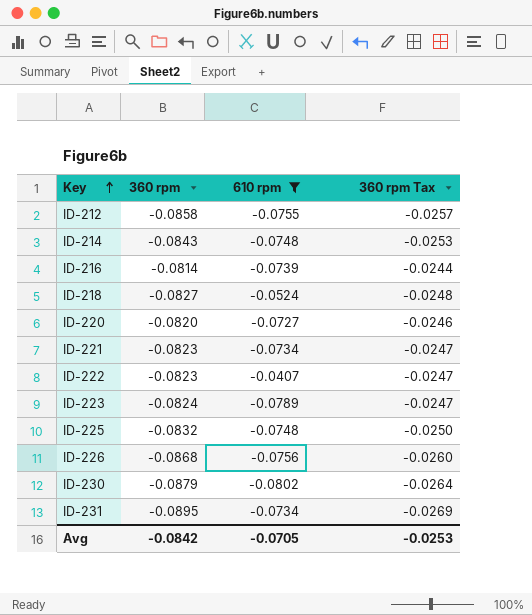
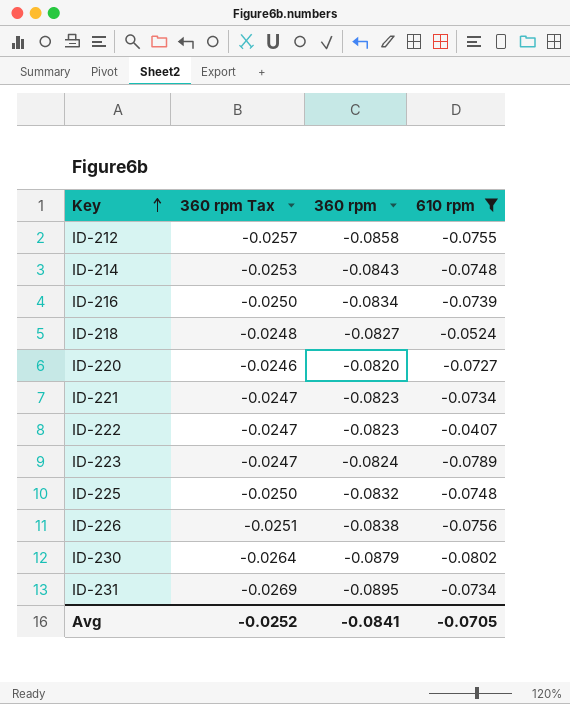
column 360 rpm Tax | position: 4 -> 2
ID-216 | 360 rpm Tax: -0.0244 -> -0.0250
ID-216 | 360 rpm: -0.0814 -> -0.0834
ID-226 | 360 rpm Tax: -0.0260 -> -0.0251
ID-226 | 360 rpm: -0.0868 -> -0.0838
Avg | 360 rpm Tax: -0.0253 -> -0.0252
Avg | 360 rpm: -0.0842 -> -0.0841

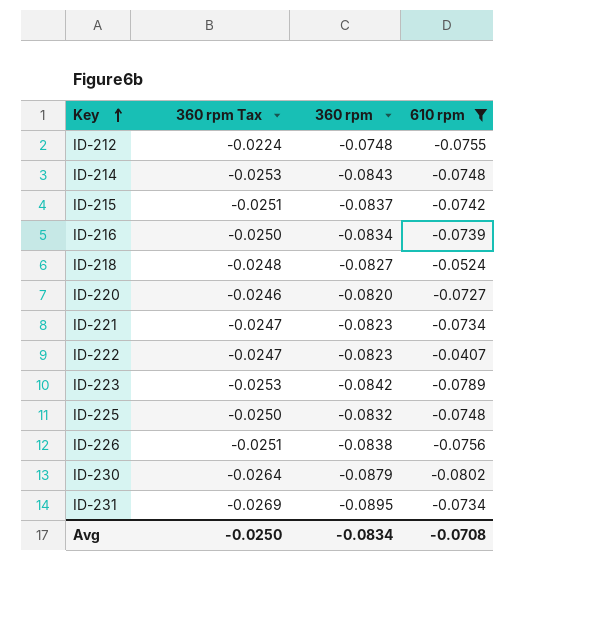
ID-212 | 360 rpm Tax: -0.0257 -> -0.0224
ID-212 | 360 rpm: -0.0858 -> -0.0748
row ID-215: none -> -0.0251 | -0.0837 | -0.0742
ID-223 | 360 rpm Tax: -0.0247 -> -0.0253
ID-223 | 360 rpm: -0.0824 -> -0.0842
Avg | 360 rpm Tax: -0.0252 -> -0.0250
Avg | 360 rpm: -0.0841 -> -0.0834
Avg | 610 rpm: -0.0705 -> -0.0708

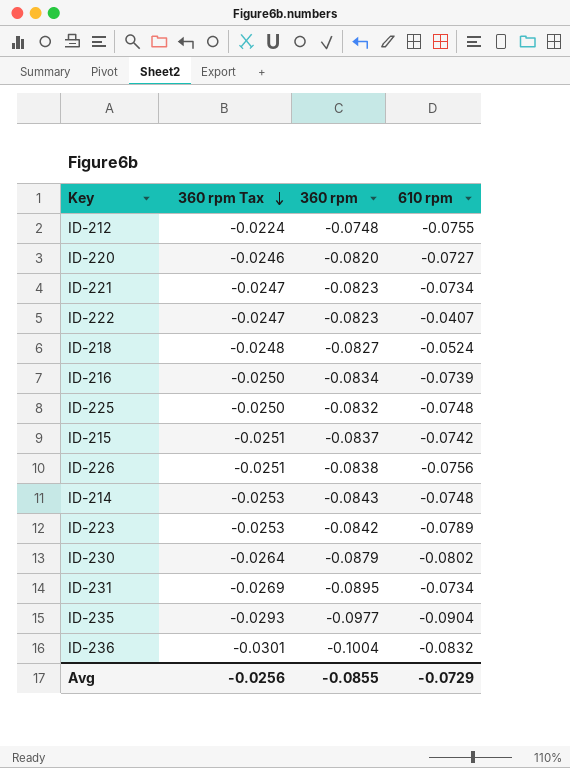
filter: 610 rpm >= -0.0802 -> none
row order: Key ascending -> 360 rpm Tax descending
Avg | 360 rpm Tax: -0.0250 -> -0.0256
Avg | 360 rpm: -0.0834 -> -0.0855
Avg | 610 rpm: -0.0708 -> -0.0729

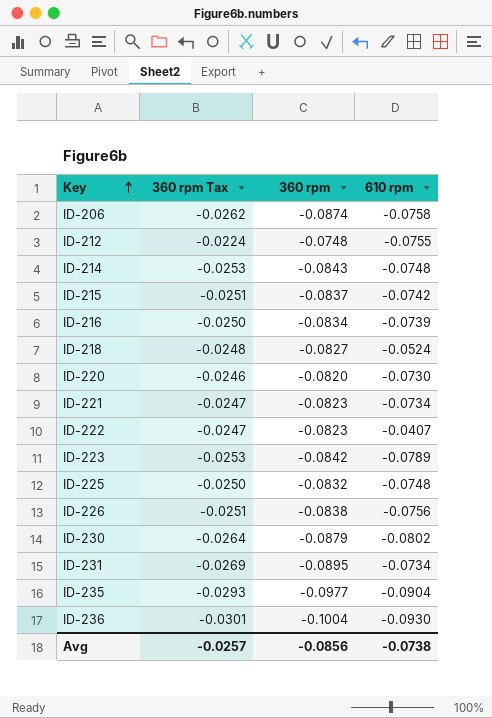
row order: 360 rpm Tax descending -> Key ascending
row ID-206: none -> -0.0262 | -0.0874 | -0.0758
ID-220 | 610 rpm: -0.0727 -> -0.0730
ID-236 | 610 rpm: -0.0832 -> -0.0930
Avg | 360 rpm Tax: -0.0256 -> -0.0257
Avg | 360 rpm: -0.0855 -> -0.0856
Avg | 610 rpm: -0.0729 -> -0.0738

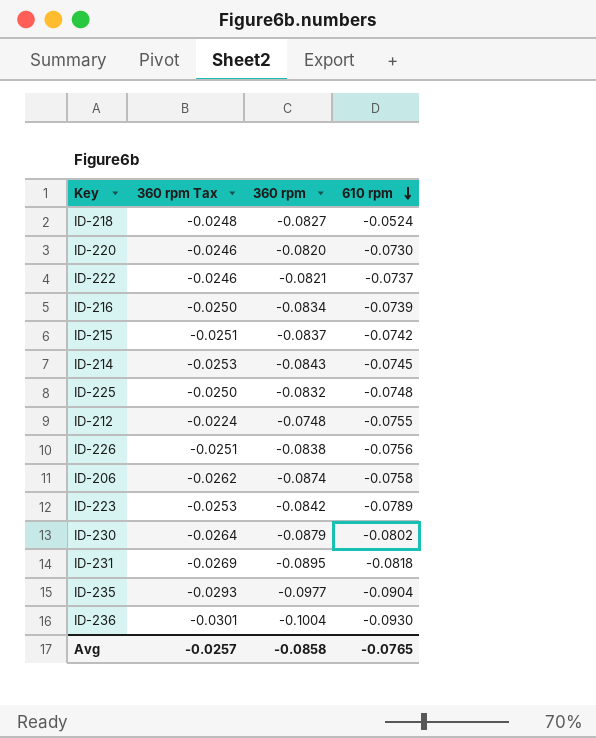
row order: Key ascending -> 610 rpm descending
row ID-221: -0.0247 | -0.0823 | -0.0734 -> none
ID-222 | 360 rpm Tax: -0.0247 -> -0.0246
ID-222 | 360 rpm: -0.0823 -> -0.0821
ID-222 | 610 rpm: -0.0407 -> -0.0737
ID-214 | 610 rpm: -0.0748 -> -0.0745
ID-231 | 610 rpm: -0.0734 -> -0.0818
Avg | 360 rpm: -0.0856 -> -0.0858
Avg | 610 rpm: -0.0738 -> -0.0765

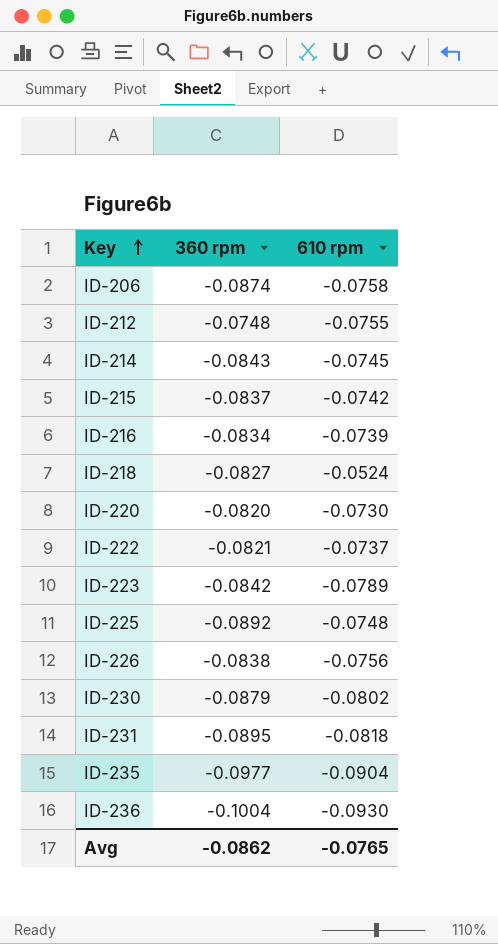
row order: 610 rpm descending -> Key ascending
column 360 rpm Tax | formula: [360 rpm] * 0.3 -> none
ID-225 | 360 rpm: -0.0832 -> -0.0892
Avg | 360 rpm: -0.0858 -> -0.0862

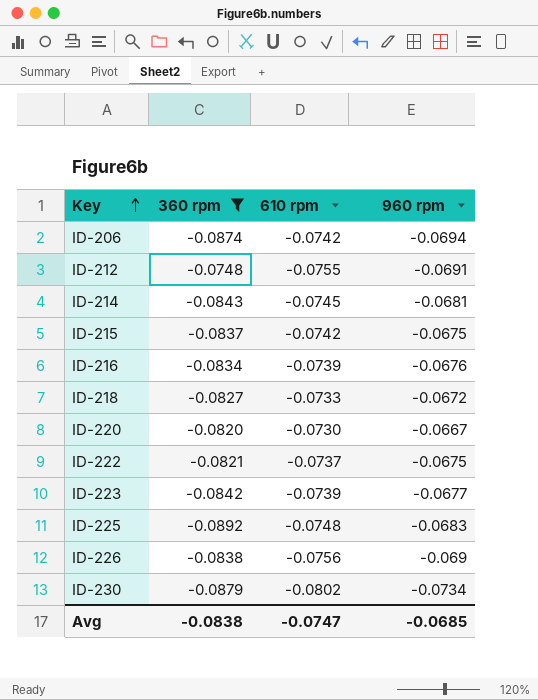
filter: none -> 360 rpm >= -0.0892
column 960 rpm | position: none -> 4
ID-206 | 610 rpm: -0.0758 -> -0.0742
ID-218 | 610 rpm: -0.0524 -> -0.0733
ID-223 | 610 rpm: -0.0789 -> -0.0739
Avg | 360 rpm: -0.0862 -> -0.0838
Avg | 610 rpm: -0.0765 -> -0.0747

